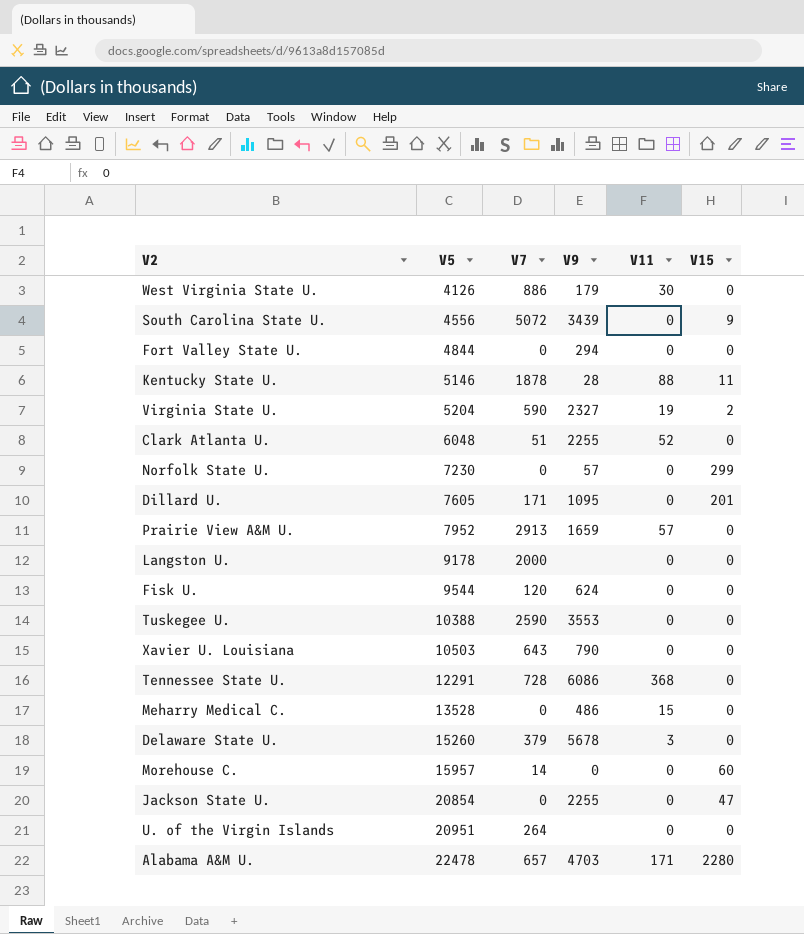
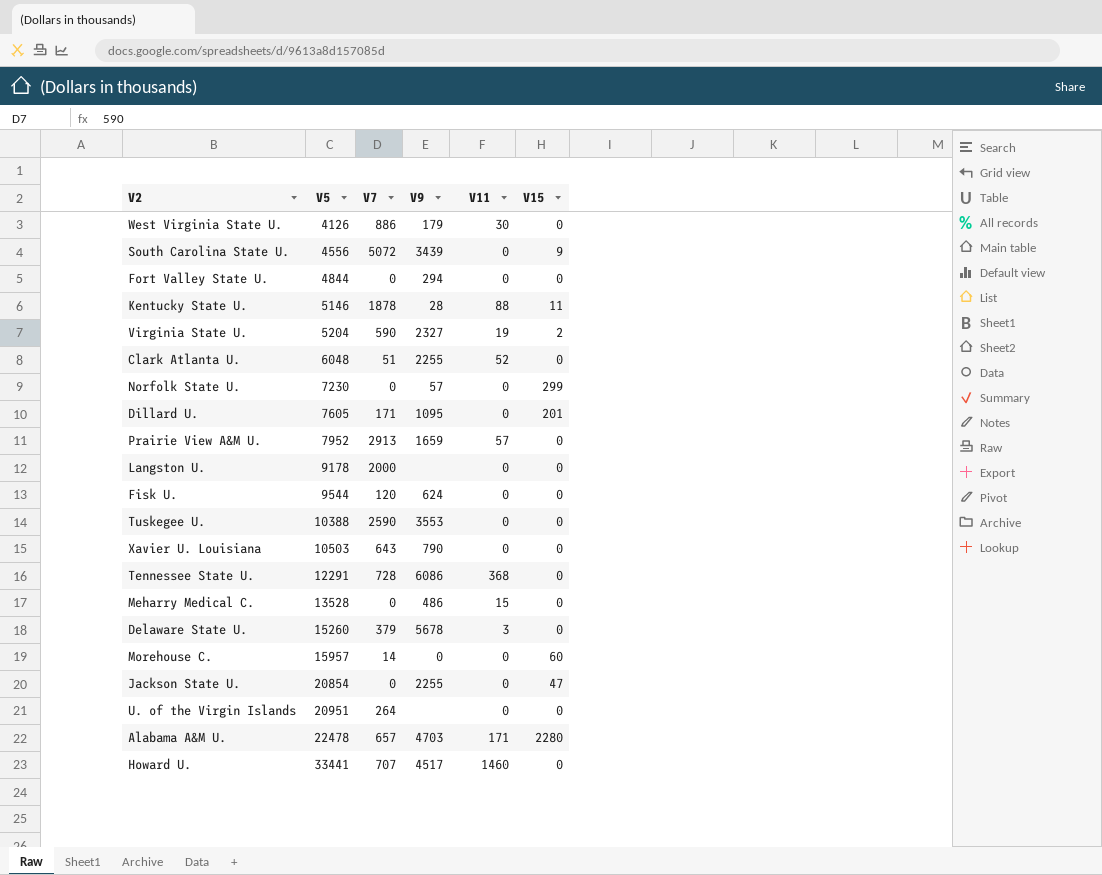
row Howard U.: none -> 33441 | 707 | 4517 | 1460 | 0

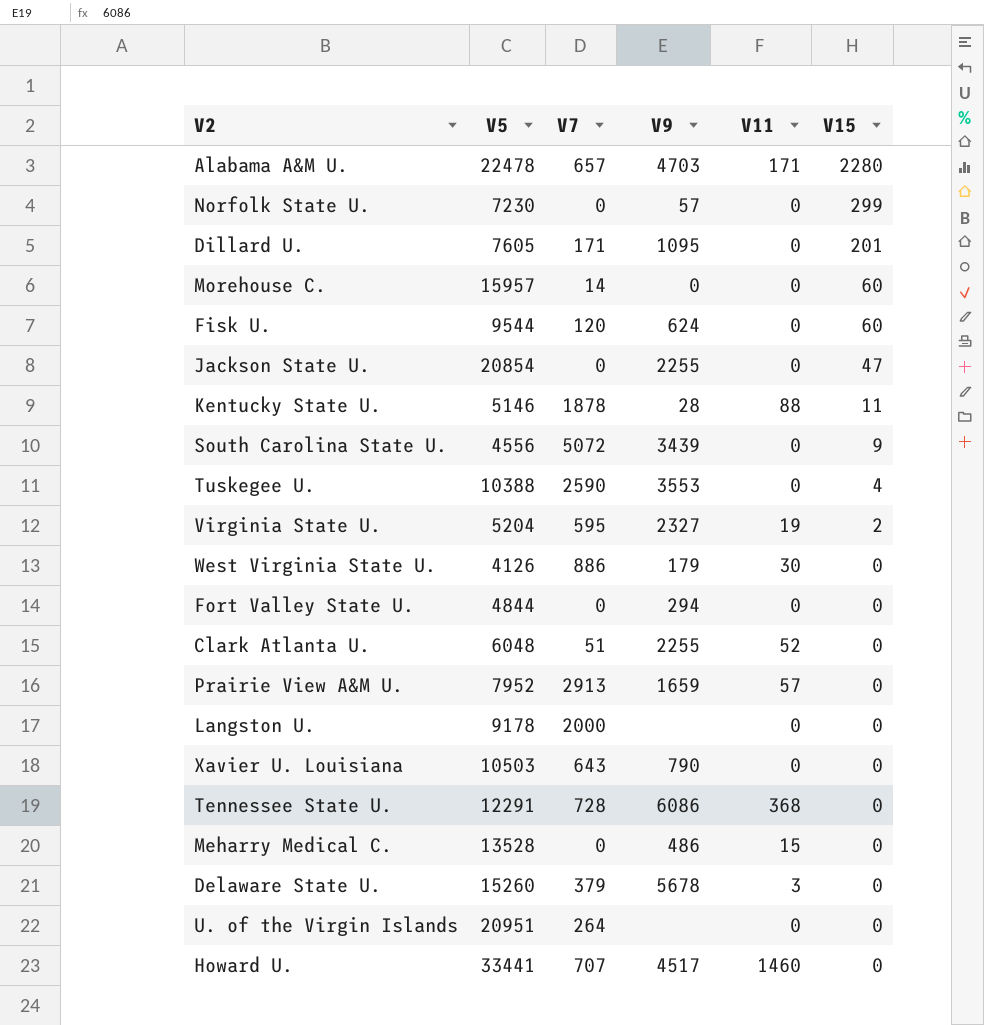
row order: V5 ascending -> V15 descending
Fisk U. | V15: 0 -> 60
Tuskegee U. | V15: 0 -> 4
Virginia State U. | V7: 590 -> 595

